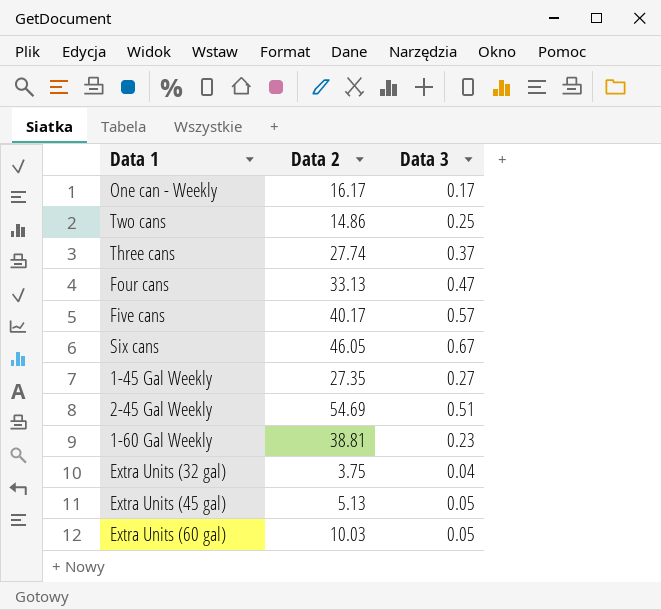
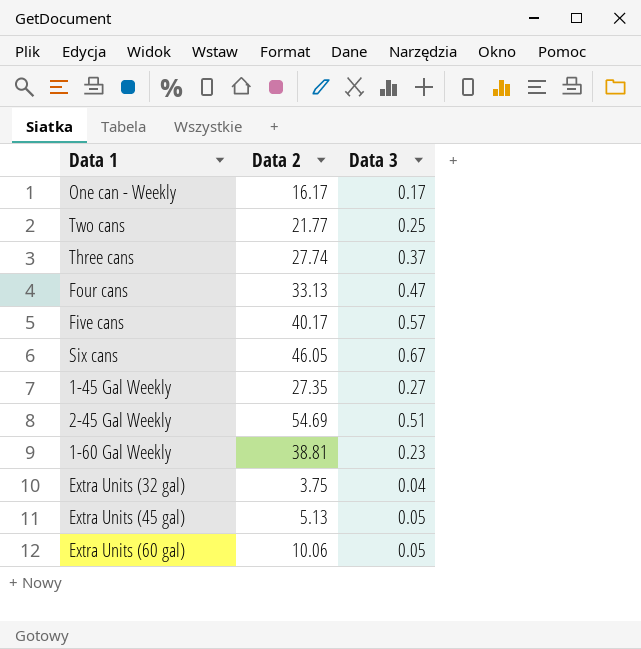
Two cans | Data 2: 14.86 -> 21.77
Extra Units (60 gal) | Data 2: 10.03 -> 10.06

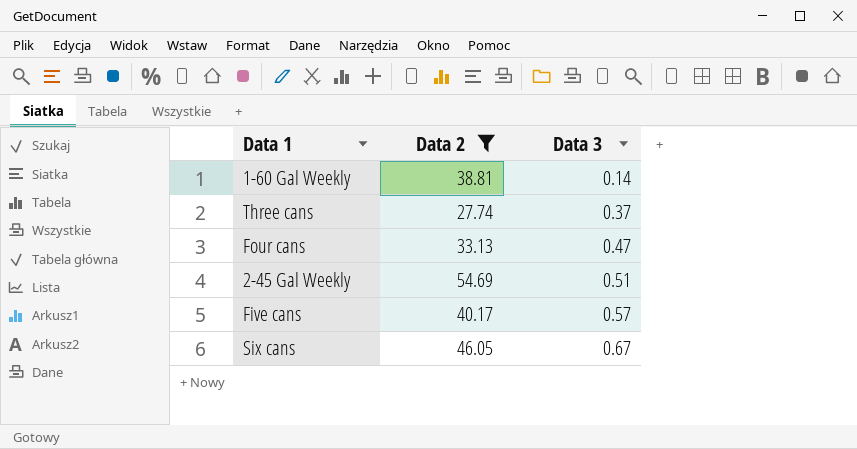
filter: none -> Data 2 >= 27.74
row order: none -> Data 3 ascending
1-60 Gal Weekly | Data 3: 0.23 -> 0.14

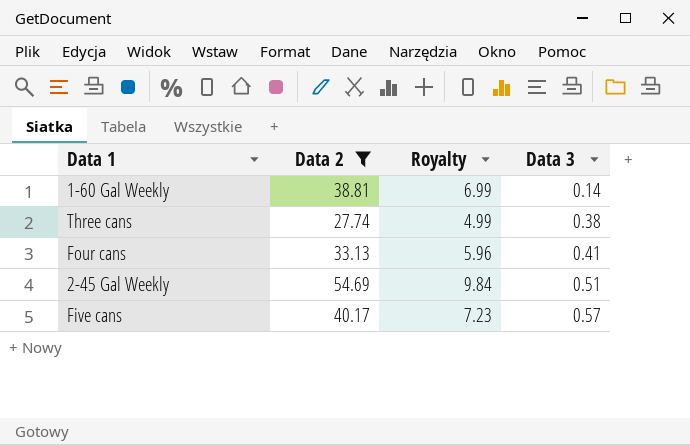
column Royalty | formula: none -> [Data 2] * 0.18
row Six cans: 46.05 | 0.67 -> none
Three cans | Data 3: 0.37 -> 0.38
Four cans | Data 3: 0.47 -> 0.41

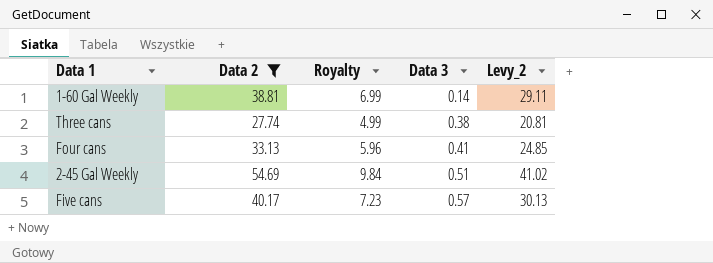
column Levy_2 | formula: none -> [Data 2] * 0.75

